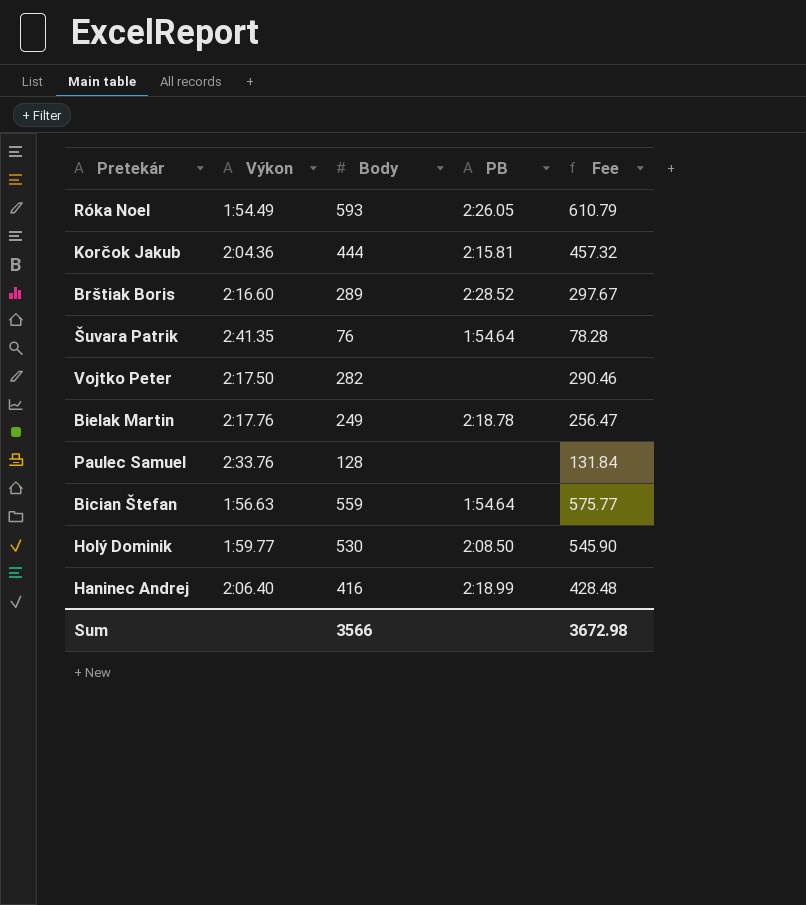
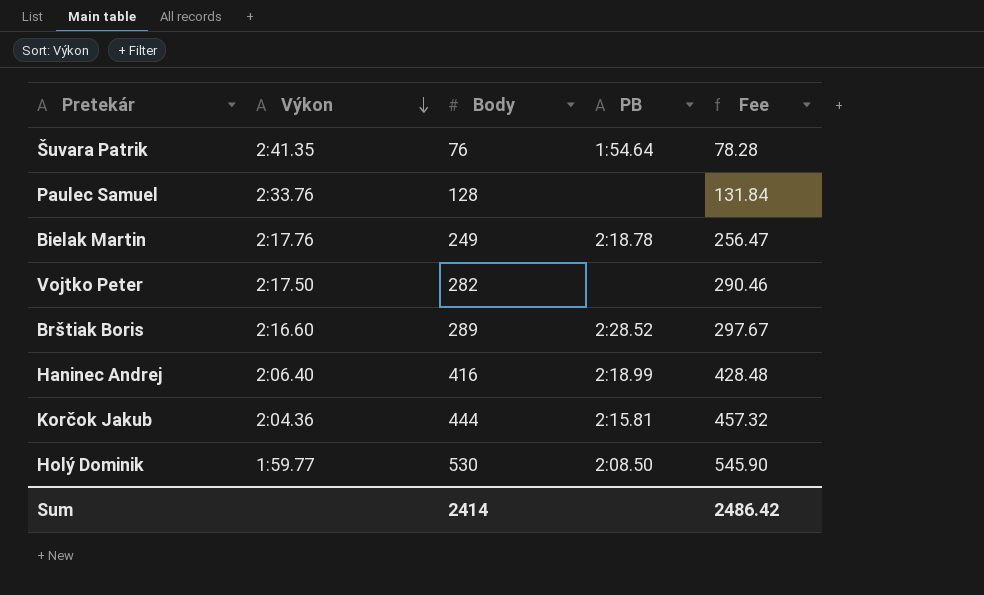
row order: none -> Výkon descending
row Róka Noel: 1:54.49 | 593 | 2:26.05 | 610.79 -> none
row Bician Štefan: 1:56.63 | 559 | 1:54.64 | 575.77 -> none
Sum | Body: 3566 -> 2414
Sum | Fee: 3672.98 -> 2486.42

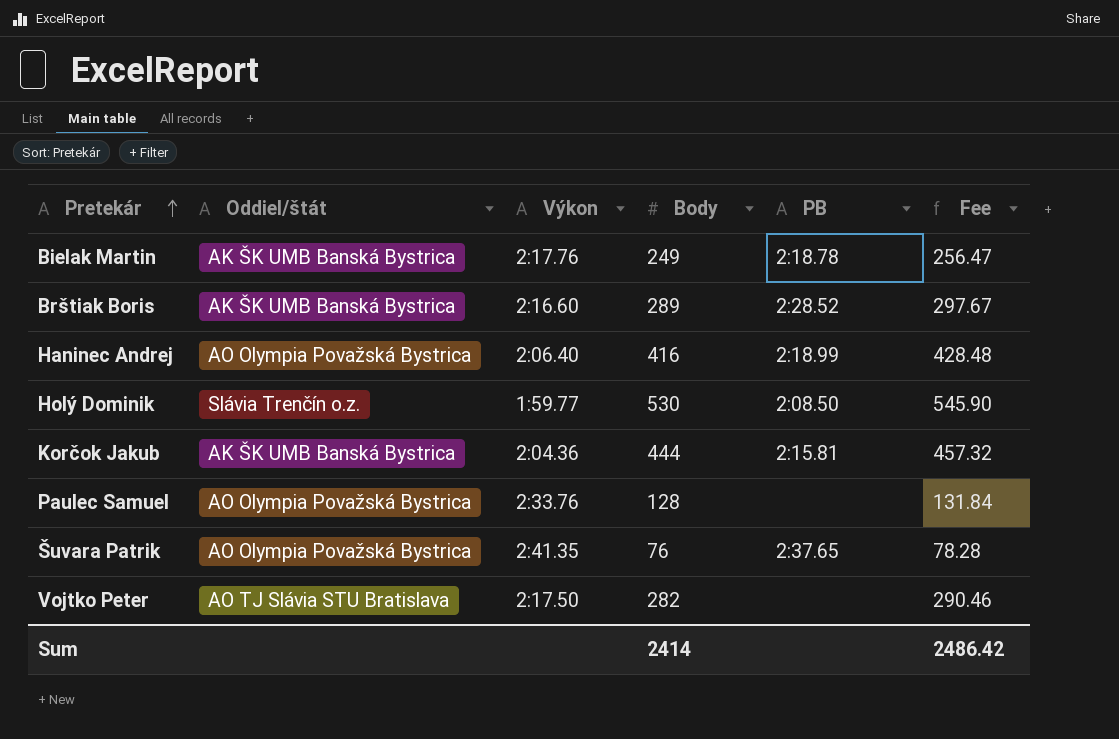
row order: Výkon descending -> Pretekár ascending
column Oddiel/štát | position: none -> 2
Šuvara Patrik | PB: 1:54.64 -> 2:37.65

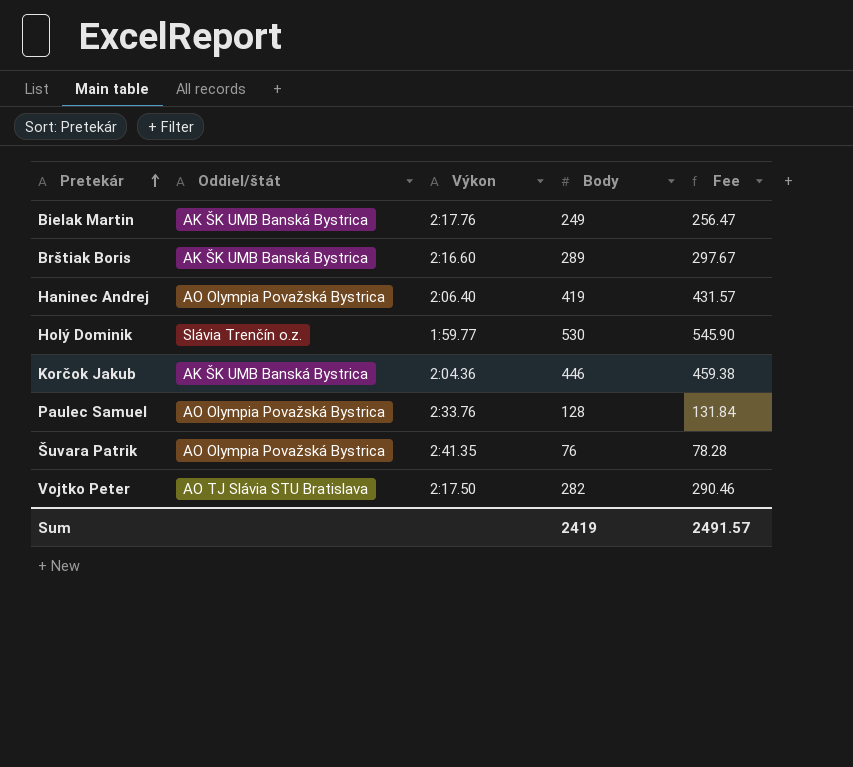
column PB | position: 5 -> none
Haninec Andrej | Body: 416 -> 419
Haninec Andrej | Fee: 428.48 -> 431.57
Korčok Jakub | Body: 444 -> 446
Korčok Jakub | Fee: 457.32 -> 459.38
Sum | Body: 2414 -> 2419
Sum | Fee: 2486.42 -> 2491.57

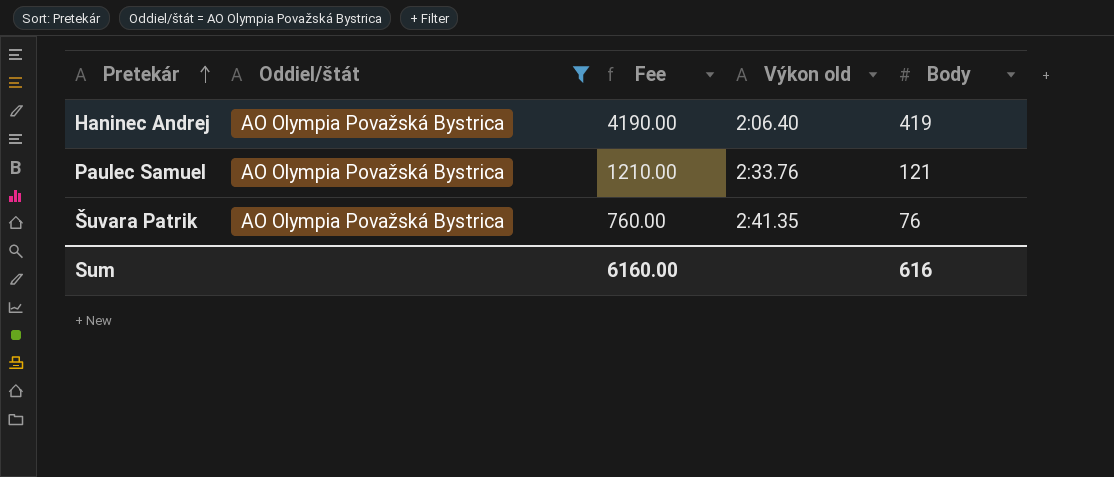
filter: none -> Oddiel/štát = AO Olympia Považská Bystrica
column Fee | formula: [Body] * 1.03 -> [Body] * 10
column Fee | position: 5 -> 3
column name: Výkon -> Výkon old
Paulec Samuel | Body: 128 -> 121
Sum | Fee: 2491.57 -> 6160.00
Sum | Body: 2419 -> 616

